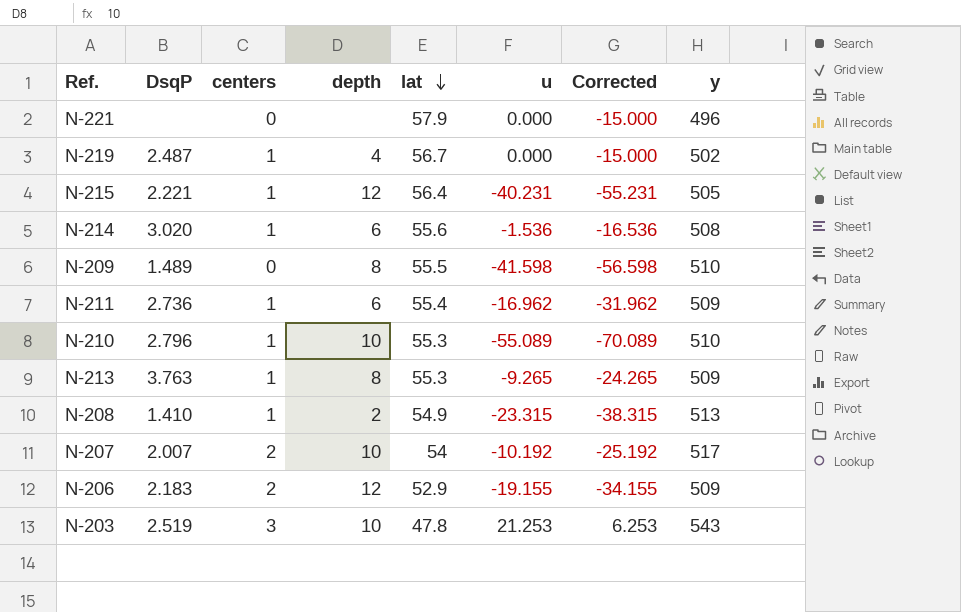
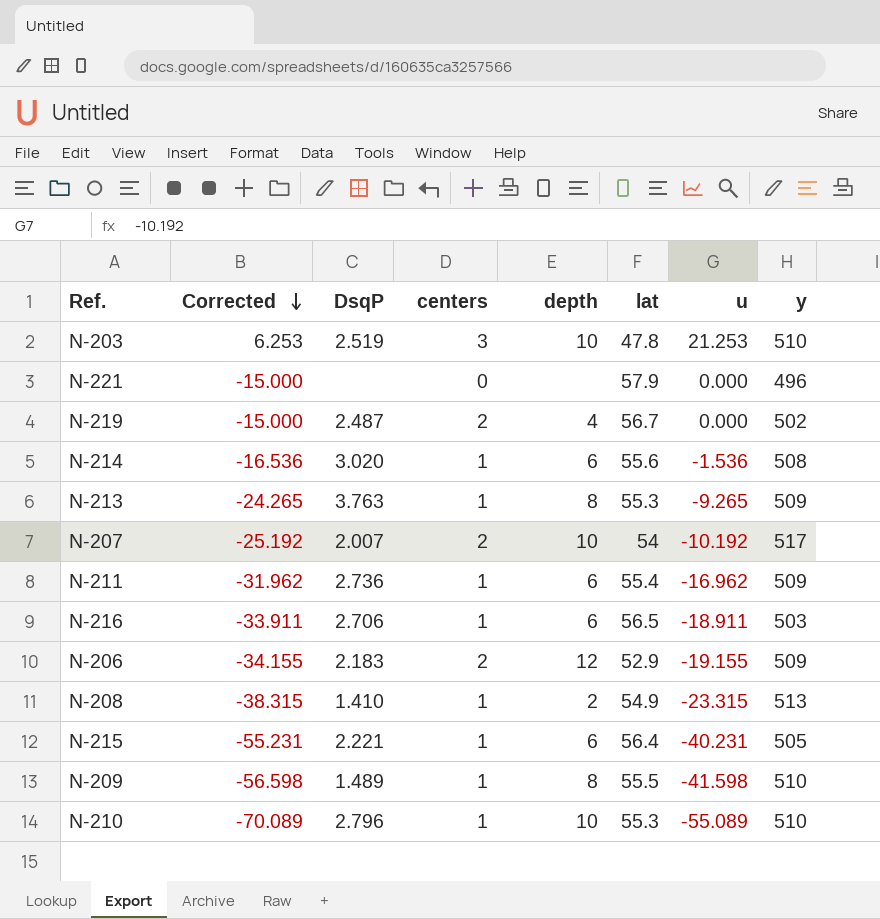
row order: lat descending -> Corrected descending
column Corrected | position: 7 -> 2
N-203 | y: 543 -> 510
N-219 | centers: 1 -> 2
row N-216: none -> -33.911 | 2.706 | 1 | 6 | 56.5 | -18.911 | 503
N-215 | depth: 12 -> 6
N-209 | centers: 0 -> 1

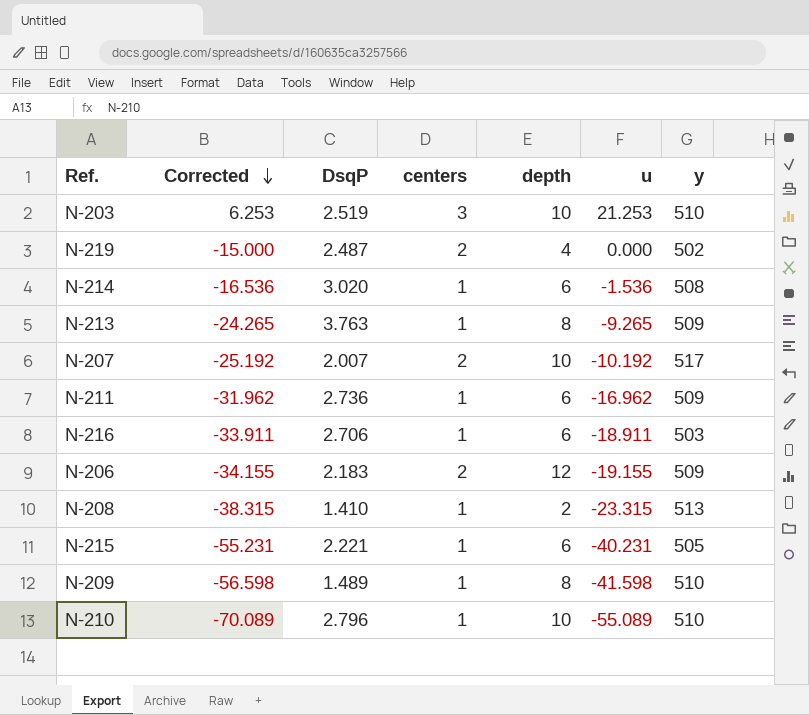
column lat | position: 6 -> none
row N-221: -15.000 | none | 0 | none | 57.9 | 0.000 | 496 -> none

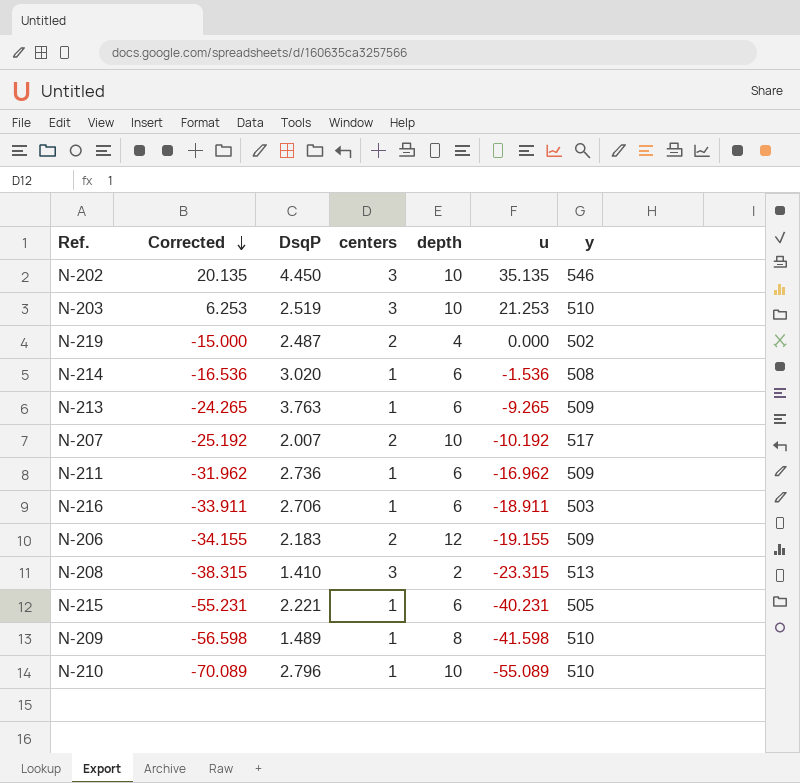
row N-202: none -> 20.135 | 4.450 | 3 | 10 | 35.135 | 546
N-213 | depth: 8 -> 6
N-208 | centers: 1 -> 3

